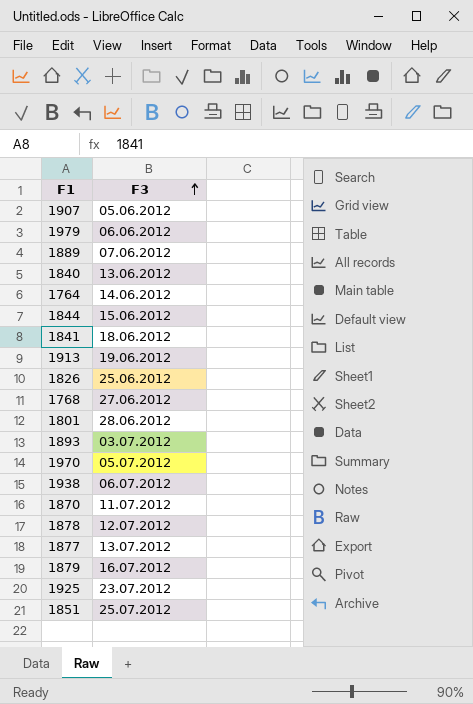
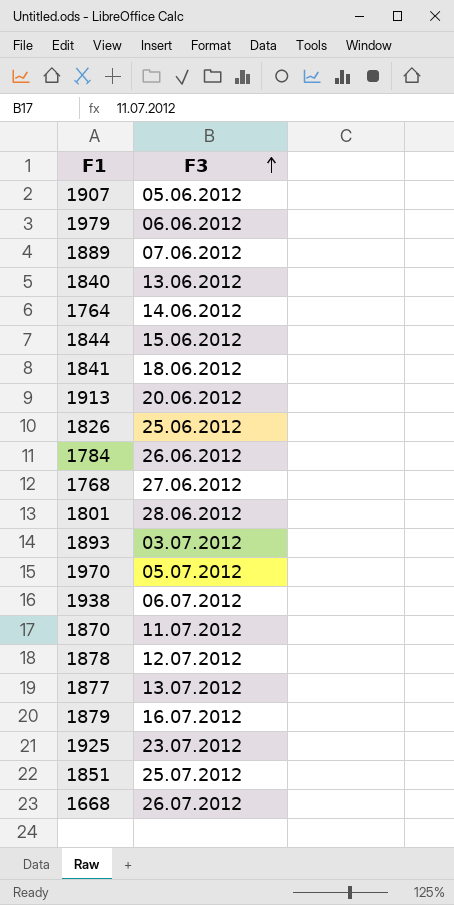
1913 | F3: 19.06.2012 -> 20.06.2012
row 1784: none -> 26.06.2012
row 1668: none -> 26.07.2012

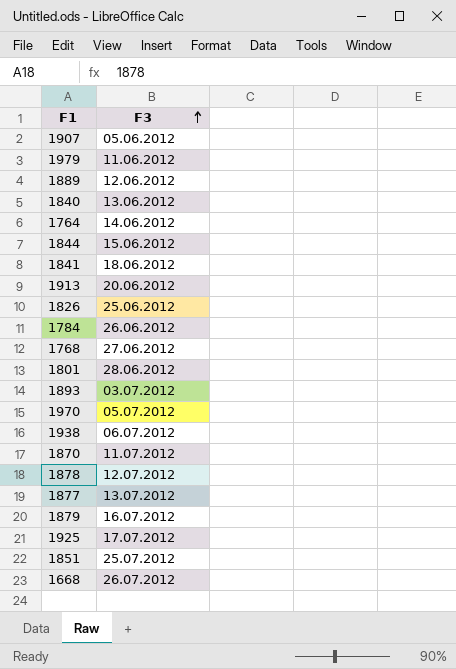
1979 | F3: 06.06.2012 -> 11.06.2012
1889 | F3: 07.06.2012 -> 12.06.2012
1925 | F3: 23.07.2012 -> 17.07.2012

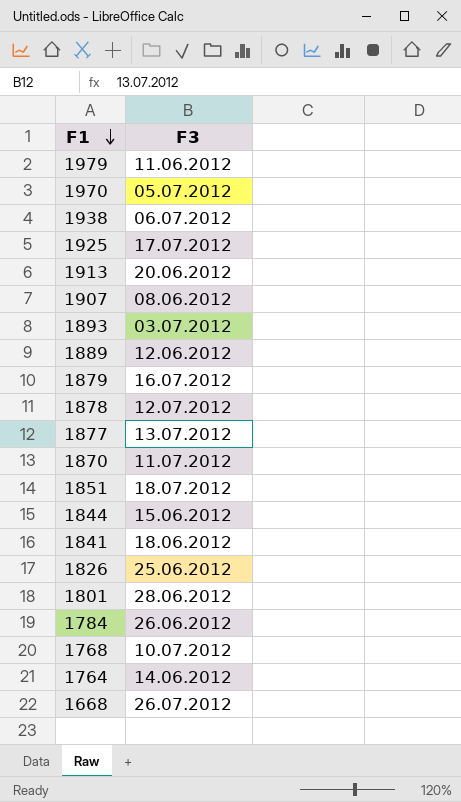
row order: F3 ascending -> F1 descending
row 1840: 13.06.2012 -> none
1907 | F3: 05.06.2012 -> 08.06.2012
1851 | F3: 25.07.2012 -> 18.07.2012
1768 | F3: 27.06.2012 -> 10.07.2012

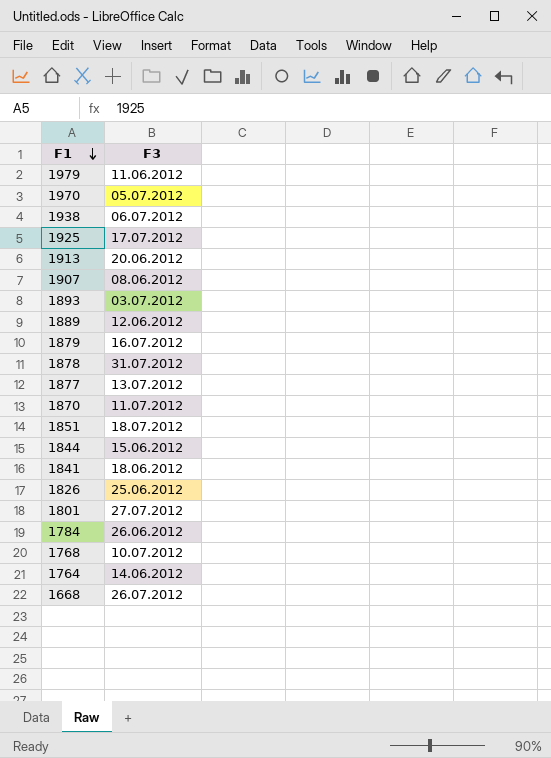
1878 | F3: 12.07.2012 -> 31.07.2012
1801 | F3: 28.06.2012 -> 27.07.2012

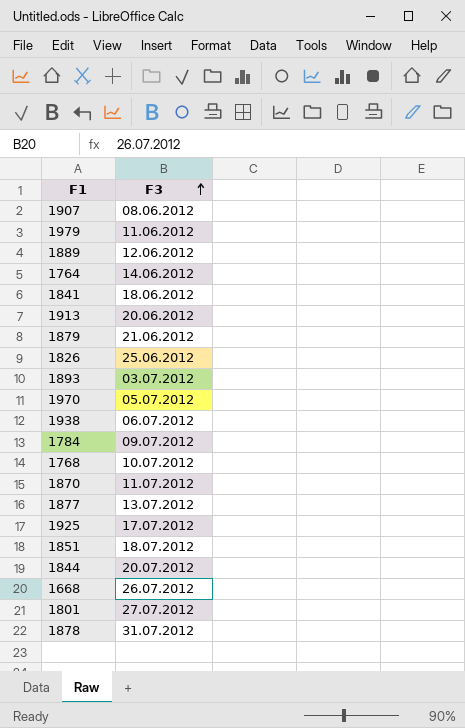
row order: F1 descending -> F3 ascending
1879 | F3: 16.07.2012 -> 21.06.2012
1784 | F3: 26.06.2012 -> 09.07.2012
1844 | F3: 15.06.2012 -> 20.07.2012

